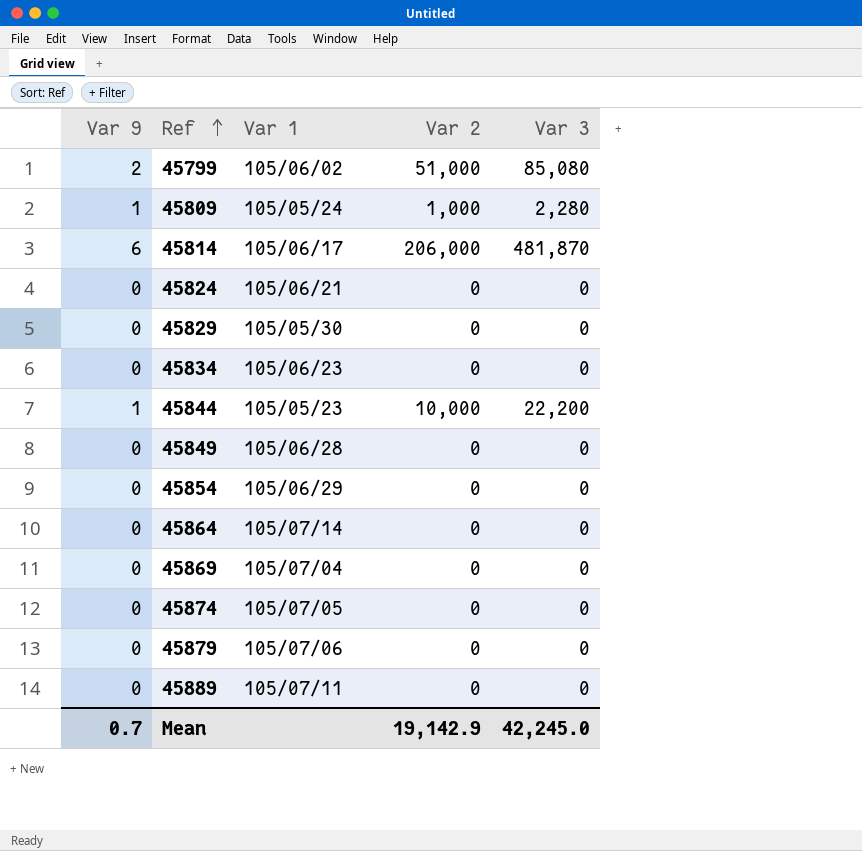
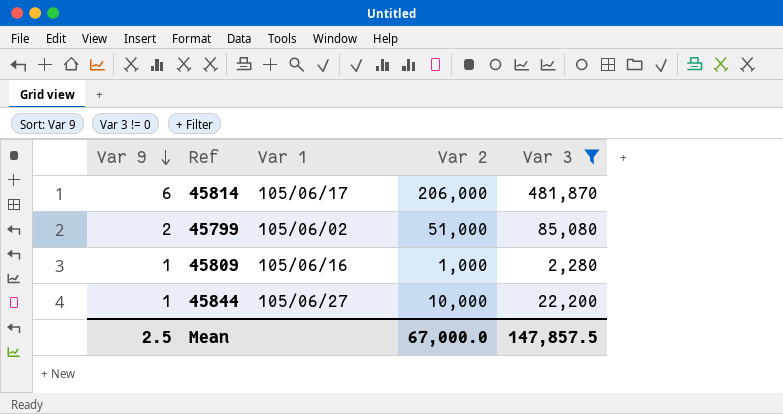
filter: none -> Var 3 != 0
row order: Ref ascending -> Var 9 descending
45809 | Var 1: 105/05/24 -> 105/06/16
45844 | Var 1: 105/05/23 -> 105/06/27
Mean | Var 9: 0.7 -> 2.5
Mean | Var 2: 19,142.9 -> 67,000.0
Mean | Var 3: 42,245.0 -> 147,857.5

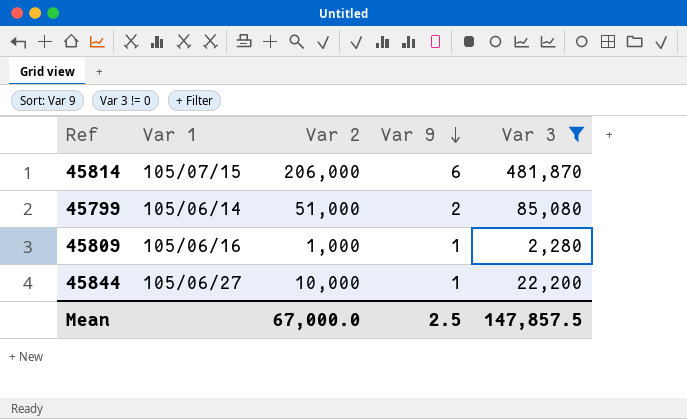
column Var 9 | position: 1 -> 4
45814 | Var 1: 105/06/17 -> 105/07/15
45799 | Var 1: 105/06/02 -> 105/06/14

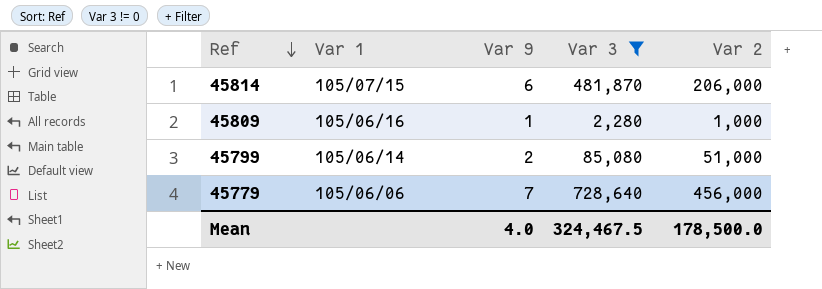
row order: Var 9 descending -> Ref descending
column Var 2 | position: 3 -> 5
row 45844: 105/06/27 | 10,000 | 1 | 22,200 -> none
row 45779: none -> 105/06/06 | 7 | 728,640 | 456,000
Mean | Var 9: 2.5 -> 4.0
Mean | Var 3: 147,857.5 -> 324,467.5
Mean | Var 2: 67,000.0 -> 178,500.0

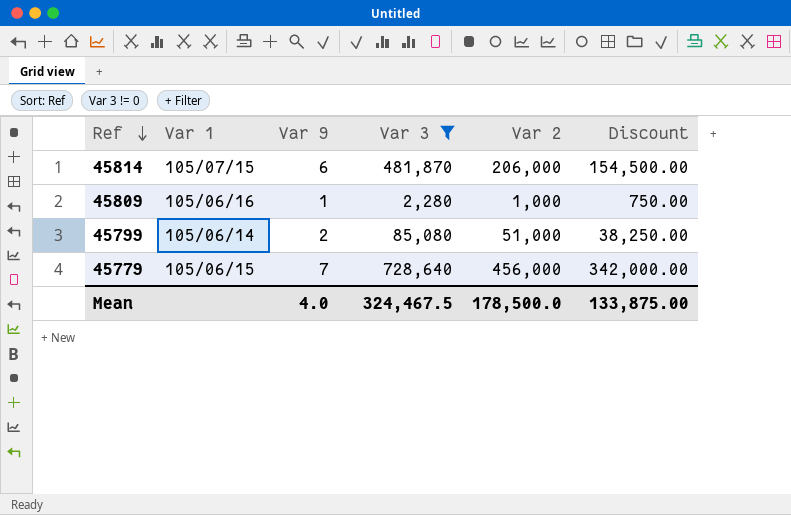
column Discount | formula: none -> [Var 2] * 0.75
45779 | Var 1: 105/06/06 -> 105/06/15

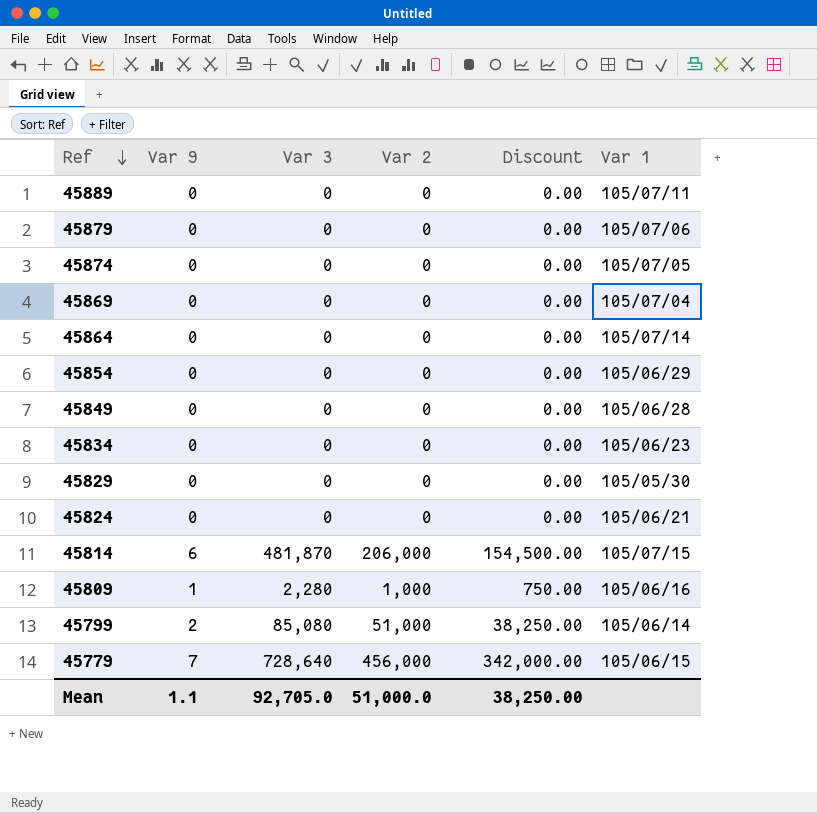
filter: Var 3 != 0 -> none
column Var 1 | position: 2 -> 6
Mean | Var 9: 4.0 -> 1.1
Mean | Var 3: 324,467.5 -> 92,705.0
Mean | Var 2: 178,500.0 -> 51,000.0
Mean | Discount: 133,875.00 -> 38,250.00

